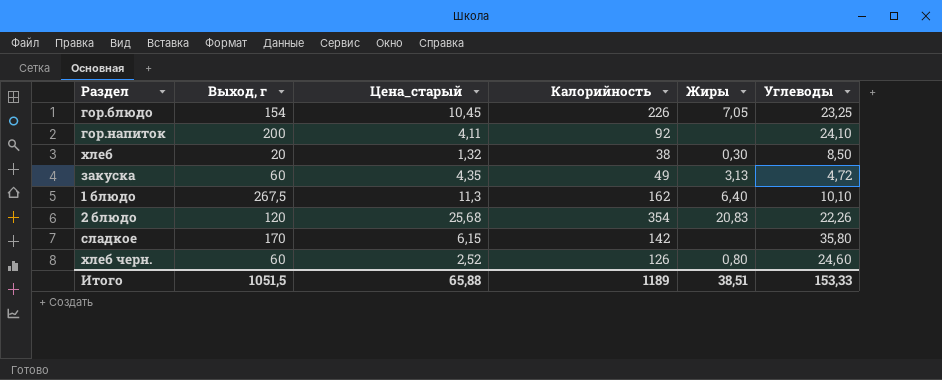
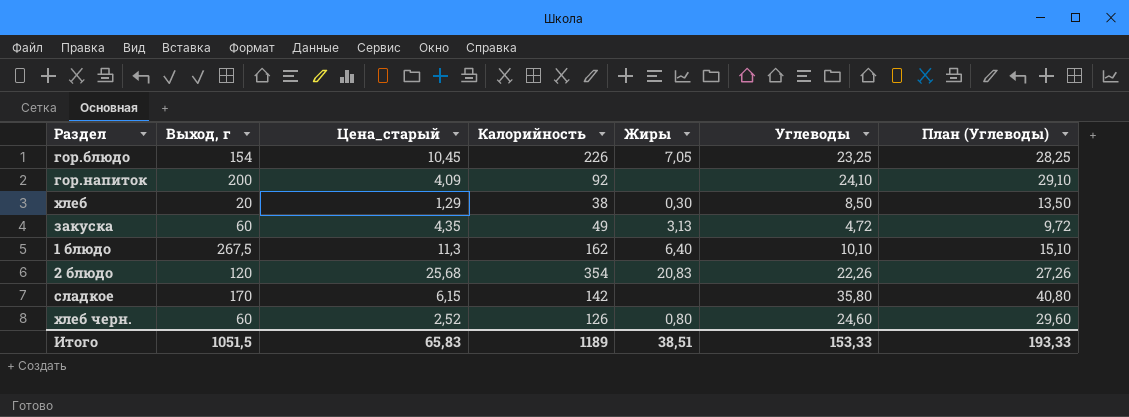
column План (Углеводы) | formula: none -> [Углеводы] + 5
гор.напиток | Цена_старый: 4,11 -> 4,09
хлеб | Цена_старый: 1,32 -> 1,29
Итого | Цена_старый: 65,88 -> 65,83

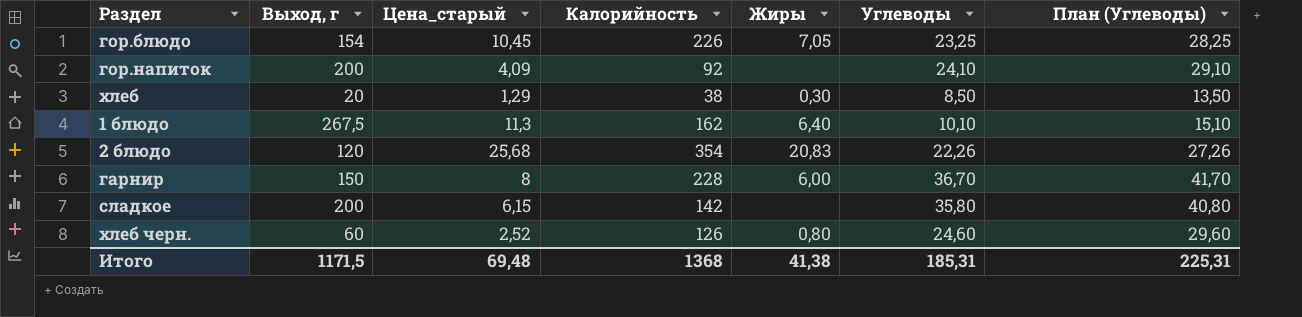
row закуска: 60 | 4,35 | 49 | 3,13 | 4,72 | 9,72 -> none
row гарнир: none -> 150 | 8 | 228 | 6,00 | 36,70 | 41,70
сладкое | Выход, г: 170 -> 200
Итого | Выход, г: 1051,5 -> 1171,5
Итого | Цена_старый: 65,83 -> 69,48
Итого | Калорийность: 1189 -> 1368
Итого | Жиры: 38,51 -> 41,38
Итого | Углеводы: 153,33 -> 185,31
Итого | План (Углеводы): 193,33 -> 225,31

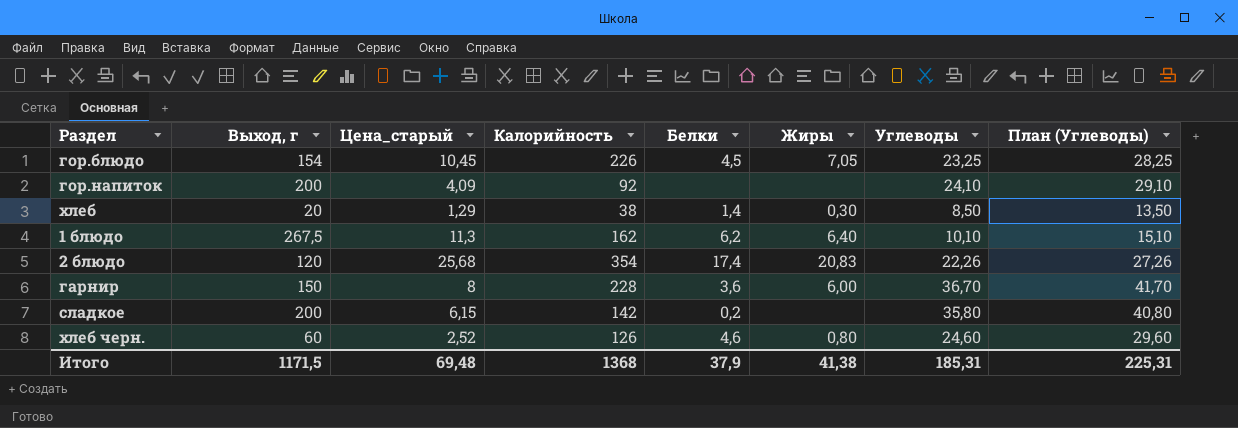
column Белки | position: none -> 5

